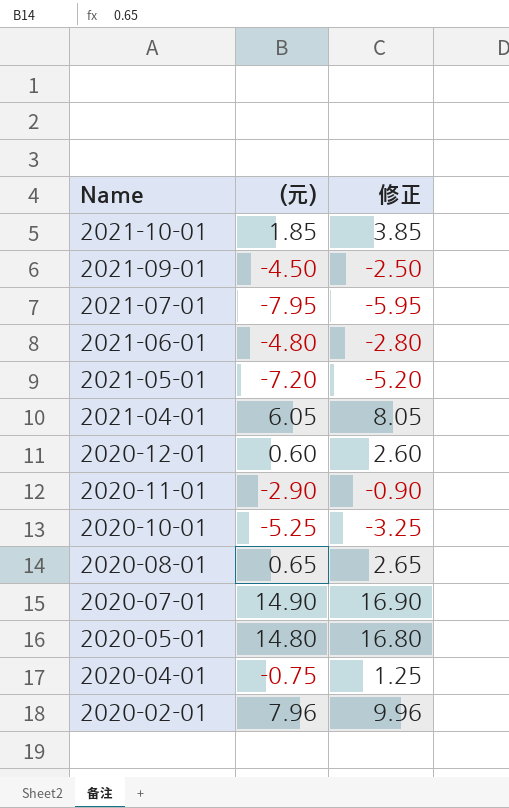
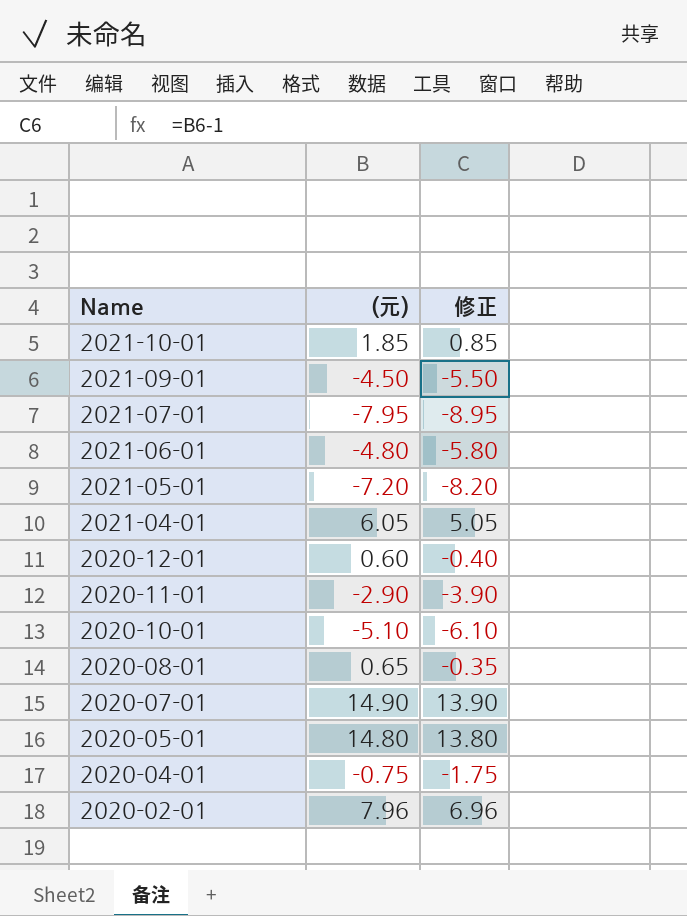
column 修正 | formula: [(元)] + 2 -> [(元)] - 1
2020-10-01 | (元): -5.25 -> -5.10

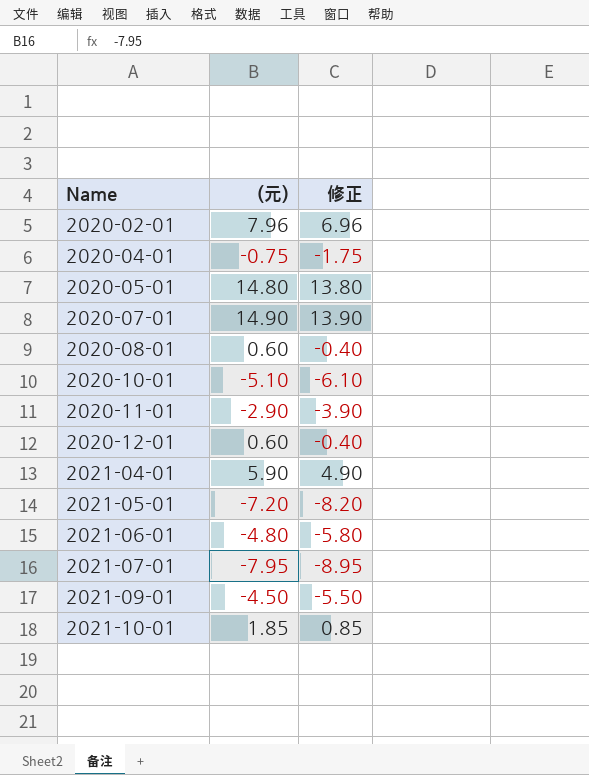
row order: Name descending -> Name ascending
2020-08-01 | (元): 0.65 -> 0.60
2020-08-01 | 修正: -0.35 -> -0.40
2021-04-01 | (元): 6.05 -> 5.90
2021-04-01 | 修正: 5.05 -> 4.90

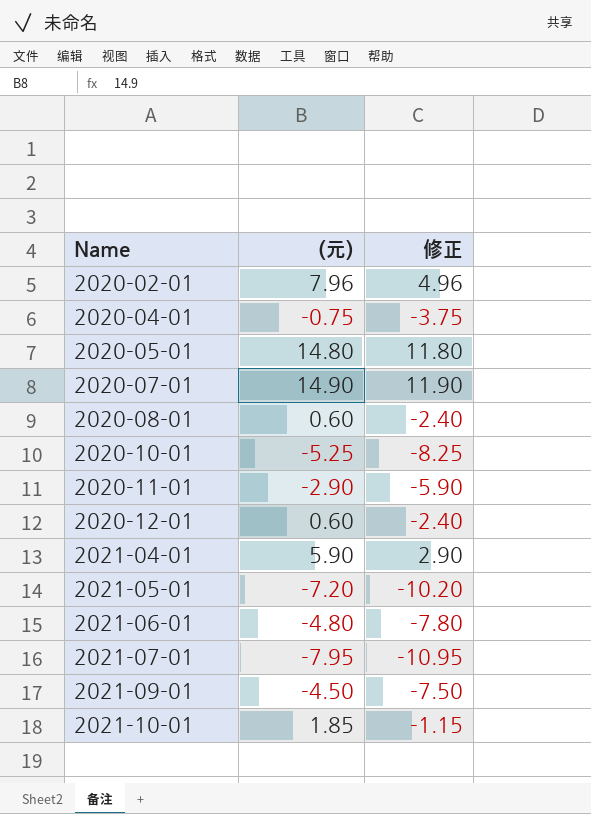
column 修正 | formula: [(元)] - 1 -> [(元)] - 3
2020-10-01 | (元): -5.10 -> -5.25

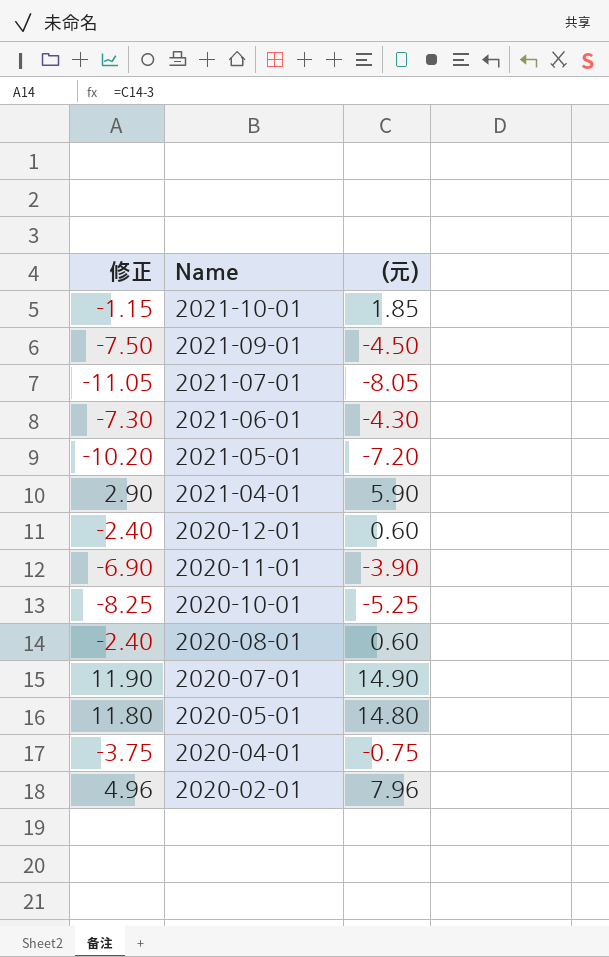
row order: Name ascending -> Name descending
column 修正 | position: 3 -> 1
2021-07-01 | 修正: -10.95 -> -11.05
2021-07-01 | (元): -7.95 -> -8.05
2021-06-01 | 修正: -7.80 -> -7.30
2021-06-01 | (元): -4.80 -> -4.30
2020-11-01 | 修正: -5.90 -> -6.90
2020-11-01 | (元): -2.90 -> -3.90

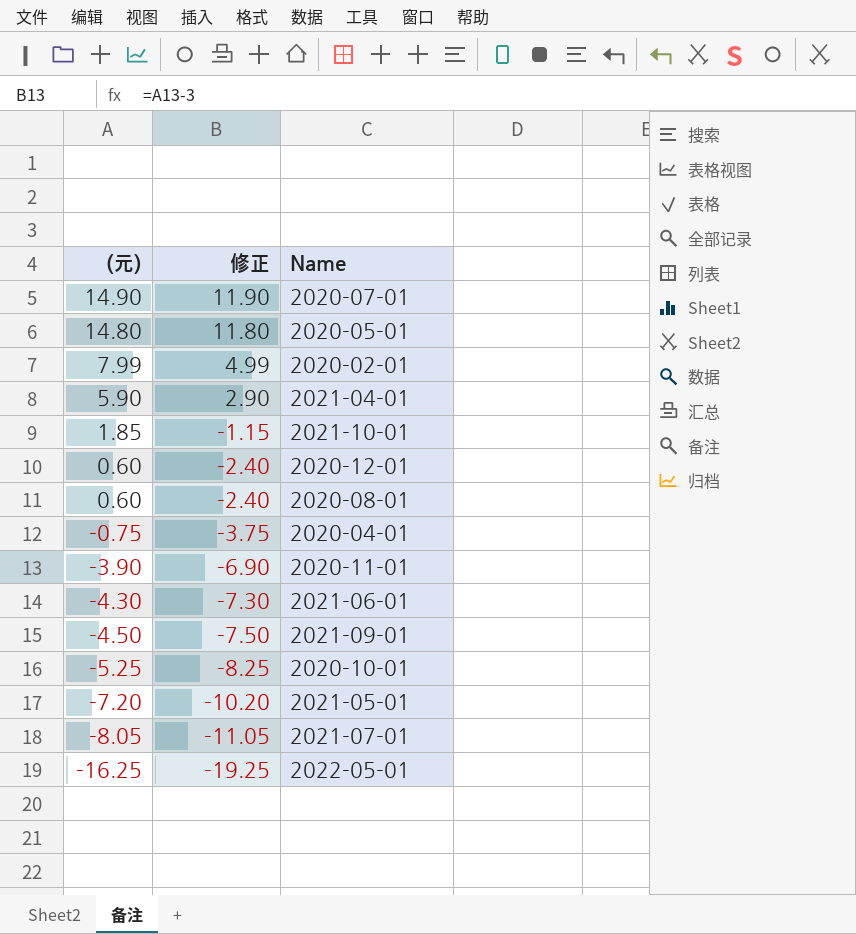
row order: Name descending -> (元) descending
column (元) | position: 3 -> 1
2020-02-01 | (元): 7.96 -> 7.99
2020-02-01 | 修正: 4.96 -> 4.99
row 2022-05-01: none -> -16.25 | -19.25

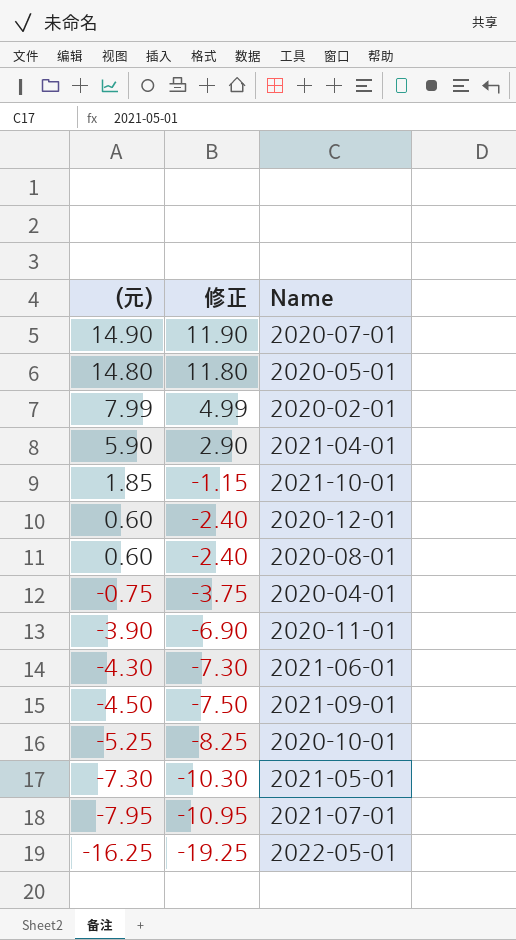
2021-05-01 | (元): -7.20 -> -7.30
2021-05-01 | 修正: -10.20 -> -10.30
2021-07-01 | (元): -8.05 -> -7.95
2021-07-01 | 修正: -11.05 -> -10.95

